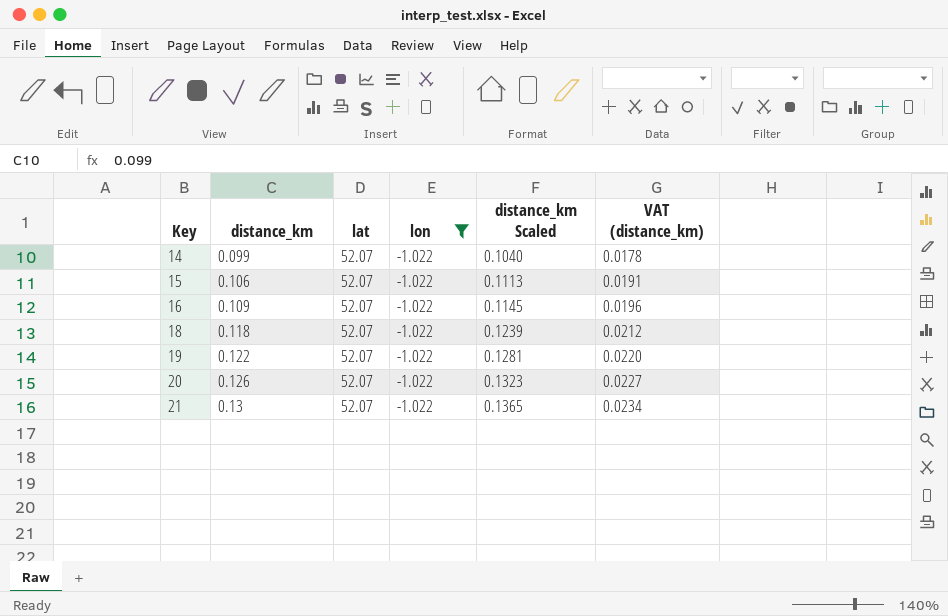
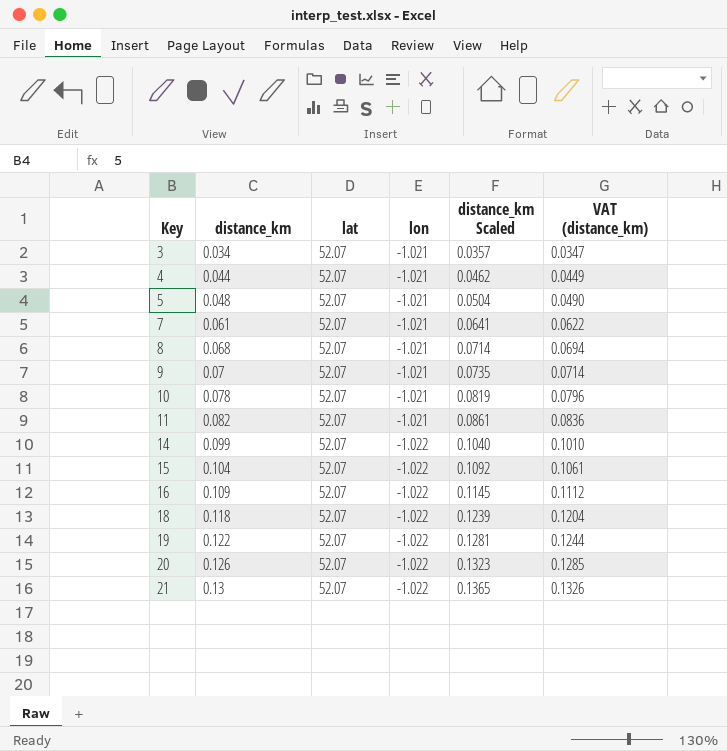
filter: lon = -1.022 -> none
column VAT (distance_km) | formula: [distance_km] * 0.18 -> [distance_km] * 1.02
15 | distance_km: 0.106 -> 0.104
15 | distance_km Scaled: 0.1113 -> 0.1092

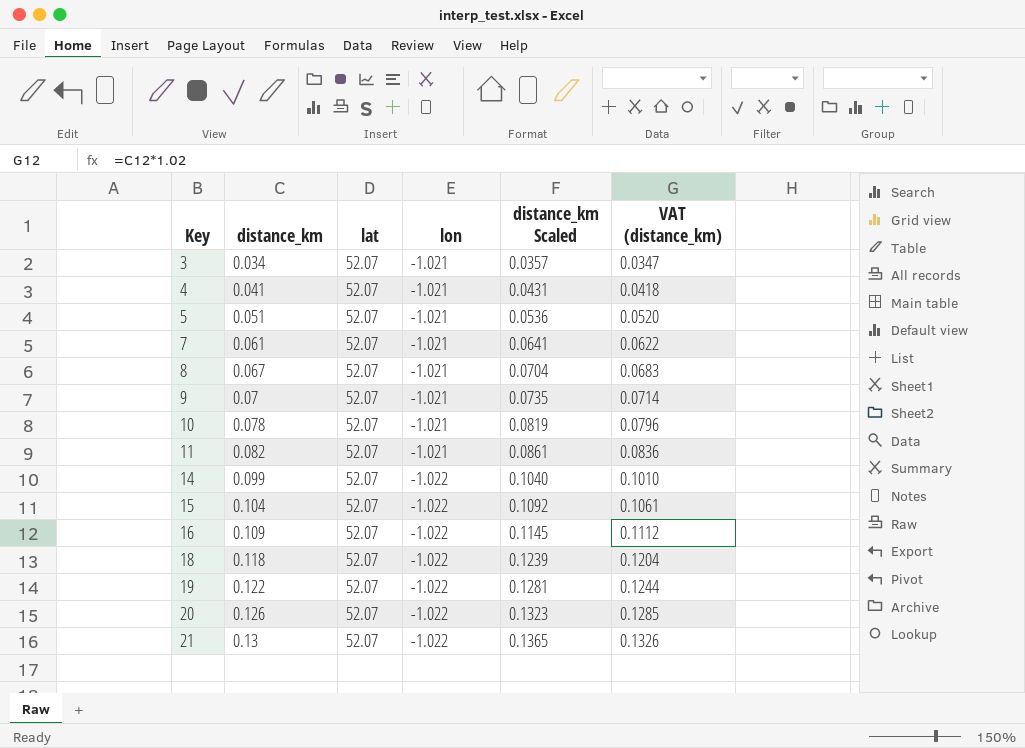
4 | distance_km: 0.044 -> 0.041
4 | distance_km Scaled: 0.0462 -> 0.0431
4 | VAT (distance_km): 0.0449 -> 0.0418
5 | distance_km: 0.048 -> 0.051
5 | distance_km Scaled: 0.0504 -> 0.0536
5 | VAT (distance_km): 0.0490 -> 0.0520
8 | distance_km: 0.068 -> 0.067
8 | distance_km Scaled: 0.0714 -> 0.0704
8 | VAT (distance_km): 0.0694 -> 0.0683

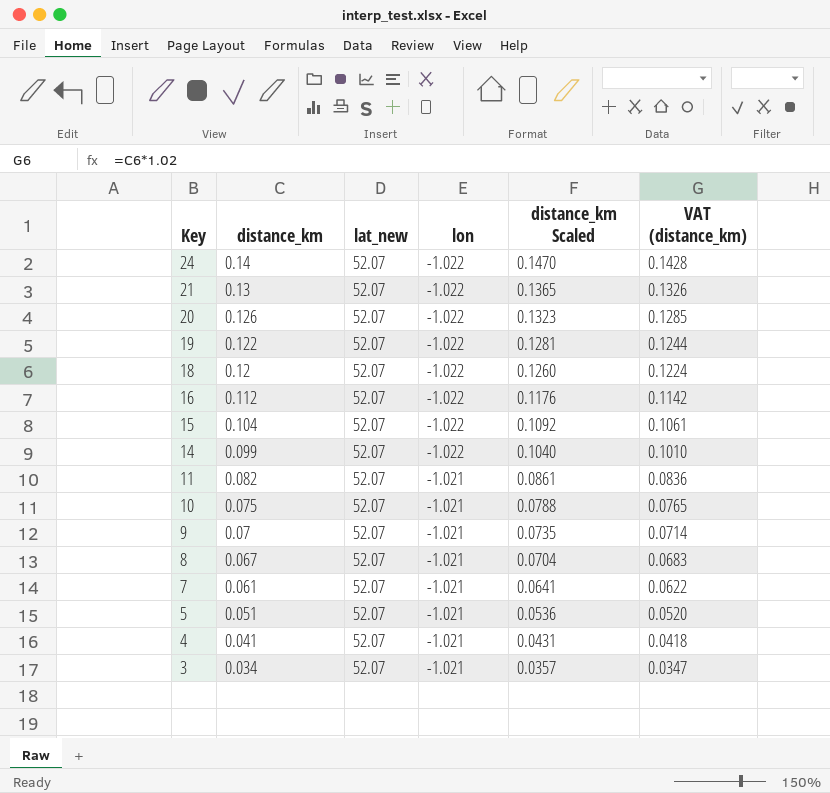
row order: Key ascending -> Key descending
column name: lat -> lat_new
row 24: none -> 0.14 | 52.07 | -1.022 | 0.1470 | 0.1428
18 | distance_km: 0.118 -> 0.12
18 | distance_km Scaled: 0.1239 -> 0.1260
18 | VAT (distance_km): 0.1204 -> 0.1224
16 | distance_km: 0.109 -> 0.112
16 | distance_km Scaled: 0.1145 -> 0.1176
16 | VAT (distance_km): 0.1112 -> 0.1142
10 | distance_km: 0.078 -> 0.075
10 | distance_km Scaled: 0.0819 -> 0.0788
10 | VAT (distance_km): 0.0796 -> 0.0765

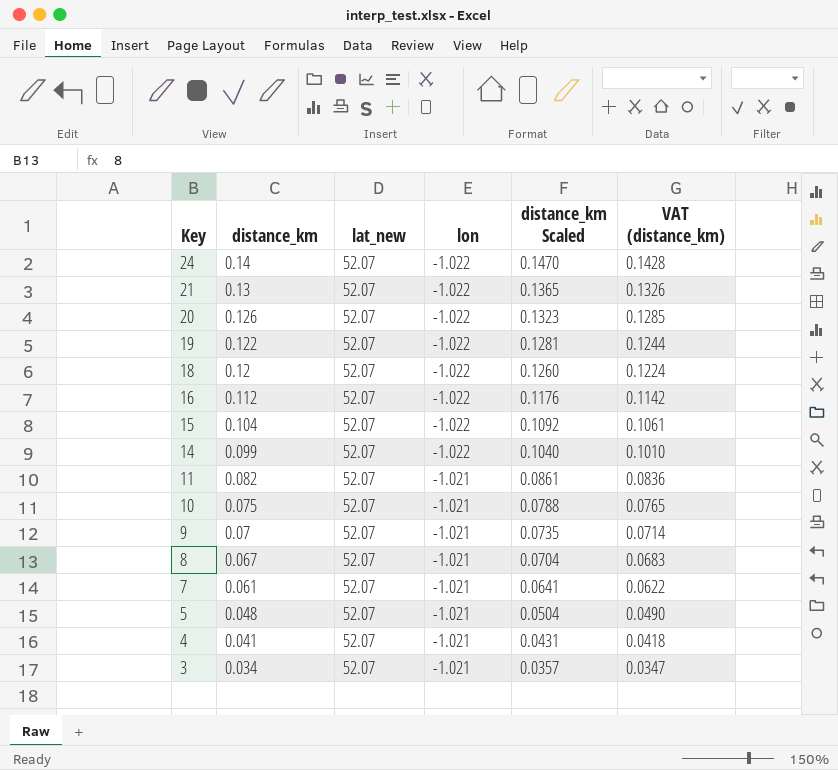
5 | distance_km: 0.051 -> 0.048
5 | distance_km Scaled: 0.0536 -> 0.0504
5 | VAT (distance_km): 0.0520 -> 0.0490

